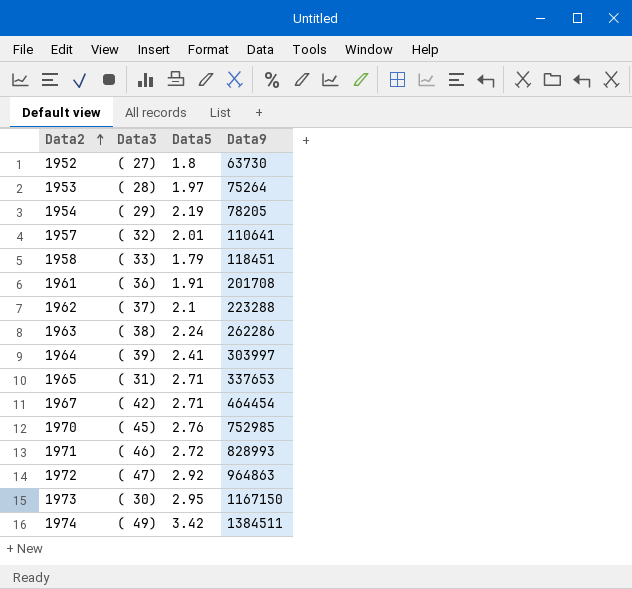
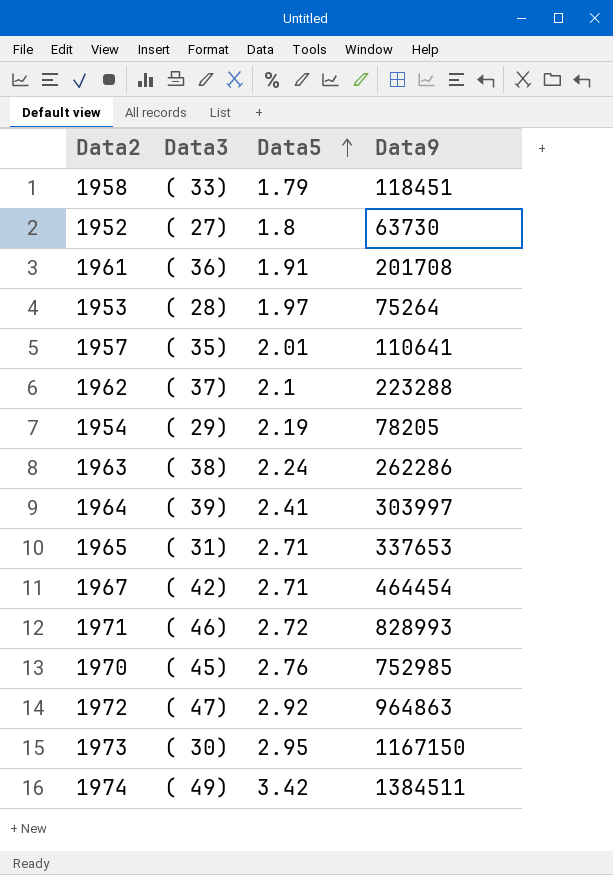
row order: Data2 ascending -> Data5 ascending
1957 | Data3: ( 32) -> ( 35)

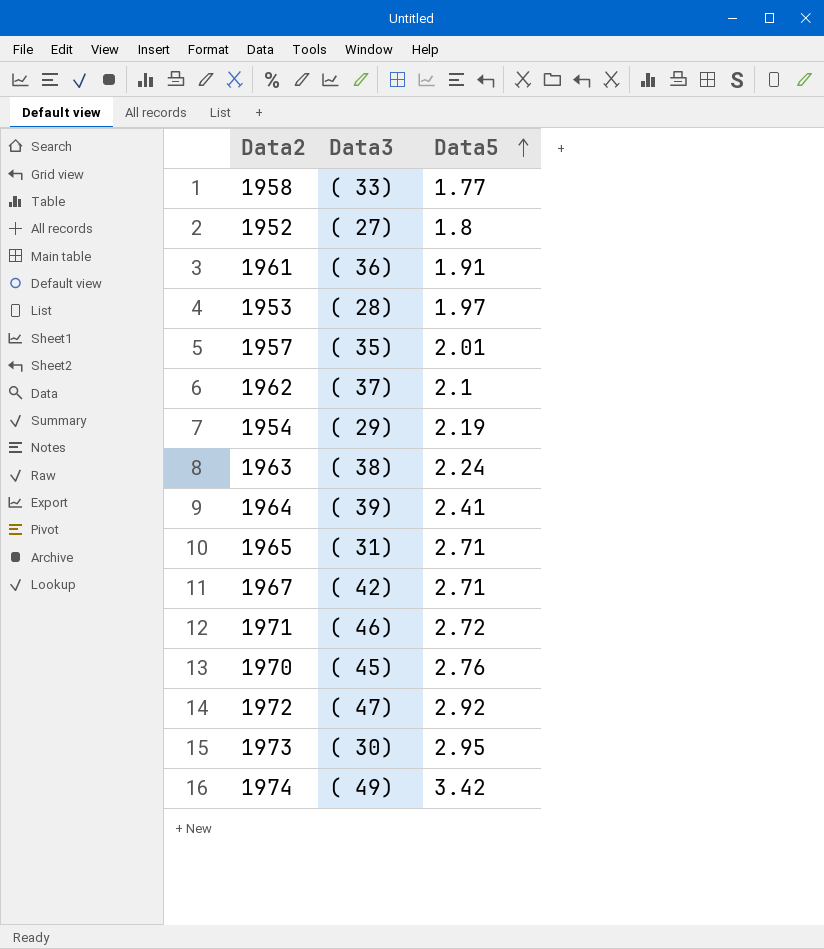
column Data9 | position: 4 -> none
1958 | Data5: 1.79 -> 1.77

